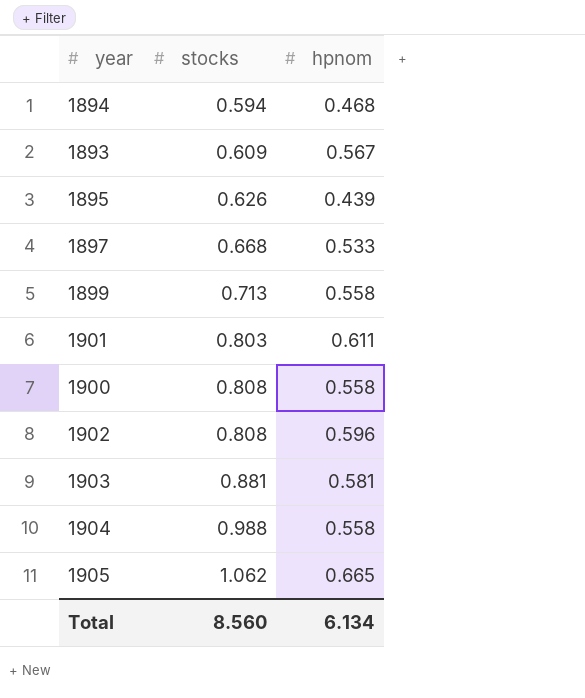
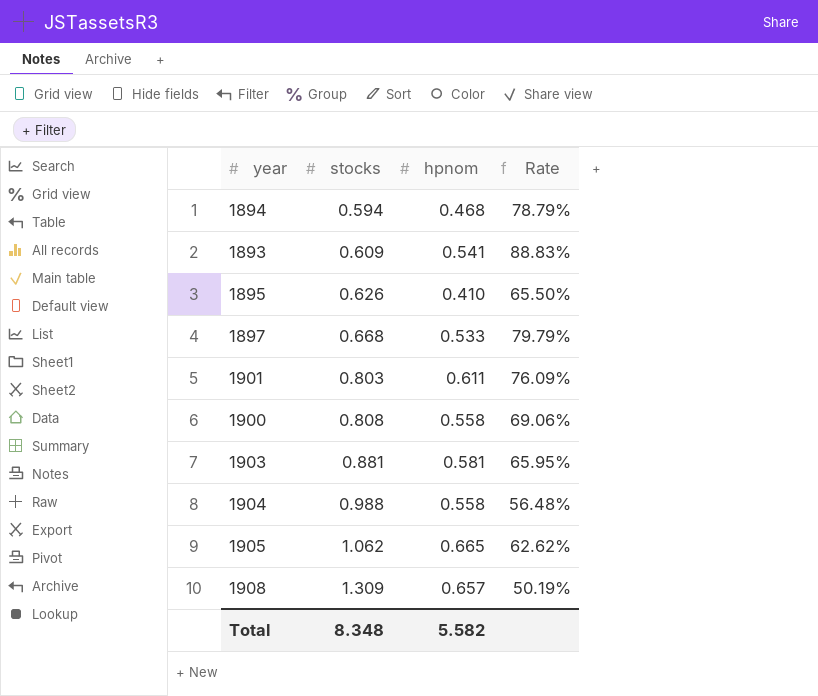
column Rate | formula: none -> [hpnom] / [stocks]
row 1899: 0.713 | 0.558 -> none
row 1902: 0.808 | 0.596 -> none
1893 | hpnom: 0.567 -> 0.541
1895 | hpnom: 0.439 -> 0.410
row 1908: none -> 1.309 | 0.657 | 50.19%
Total | stocks: 8.560 -> 8.348
Total | hpnom: 6.134 -> 5.582

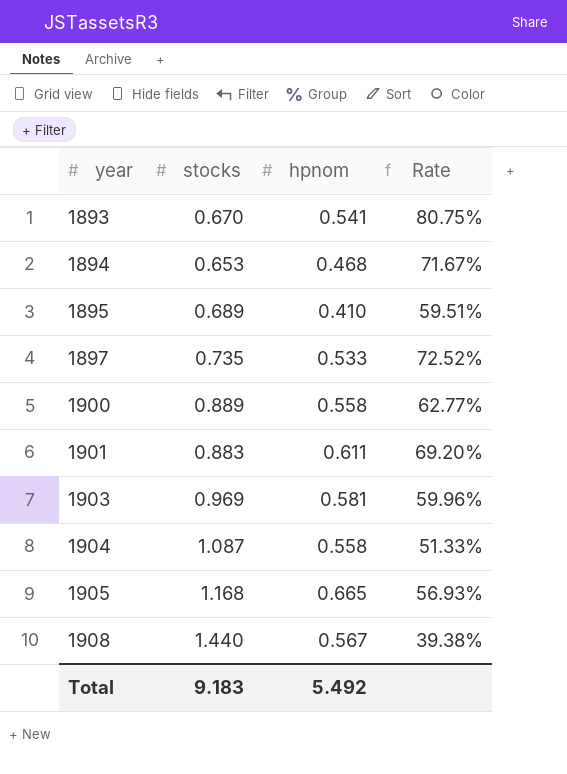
row order: stocks ascending -> year ascending
1893 | stocks: 0.609 -> 0.670
1893 | Rate: 88.83% -> 80.75%
1894 | stocks: 0.594 -> 0.653
1894 | Rate: 78.79% -> 71.67%
1895 | stocks: 0.626 -> 0.689
1895 | Rate: 65.50% -> 59.51%
1897 | stocks: 0.668 -> 0.735
1897 | Rate: 79.79% -> 72.52%
1900 | stocks: 0.808 -> 0.889
1900 | Rate: 69.06% -> 62.77%
1901 | stocks: 0.803 -> 0.883
1901 | Rate: 76.09% -> 69.20%
1903 | stocks: 0.881 -> 0.969
1903 | Rate: 65.95% -> 59.96%
1904 | stocks: 0.988 -> 1.087
1904 | Rate: 56.48% -> 51.33%
1905 | stocks: 1.062 -> 1.168
1905 | Rate: 62.62% -> 56.93%
1908 | stocks: 1.309 -> 1.440
1908 | hpnom: 0.657 -> 0.567
1908 | Rate: 50.19% -> 39.38%
Total | stocks: 8.348 -> 9.183
Total | hpnom: 5.582 -> 5.492

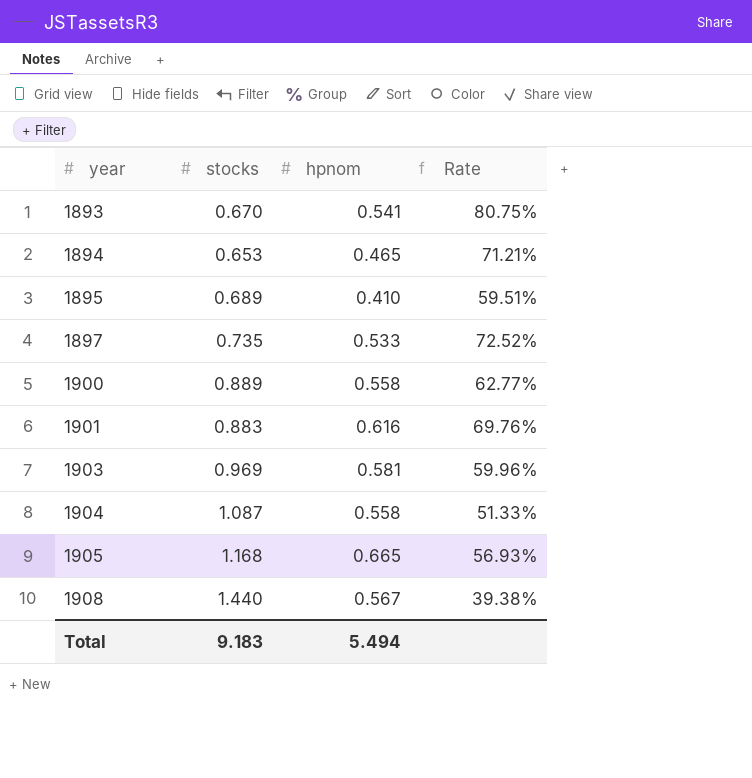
1894 | hpnom: 0.468 -> 0.465
1894 | Rate: 71.67% -> 71.21%
1901 | hpnom: 0.611 -> 0.616
1901 | Rate: 69.20% -> 69.76%
Total | hpnom: 5.492 -> 5.494

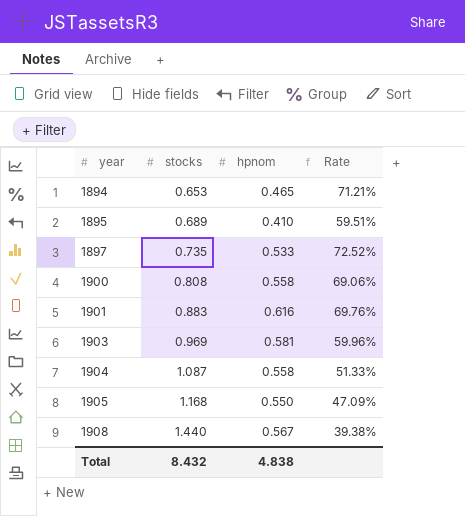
row 1893: 0.670 | 0.541 | 80.75% -> none
1900 | stocks: 0.889 -> 0.808
1900 | Rate: 62.77% -> 69.06%
1905 | hpnom: 0.665 -> 0.550
1905 | Rate: 56.93% -> 47.09%
Total | stocks: 9.183 -> 8.432
Total | hpnom: 5.494 -> 4.838

